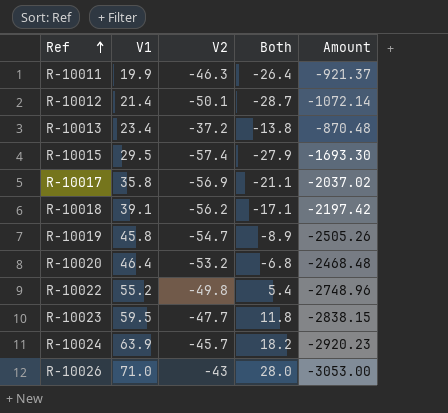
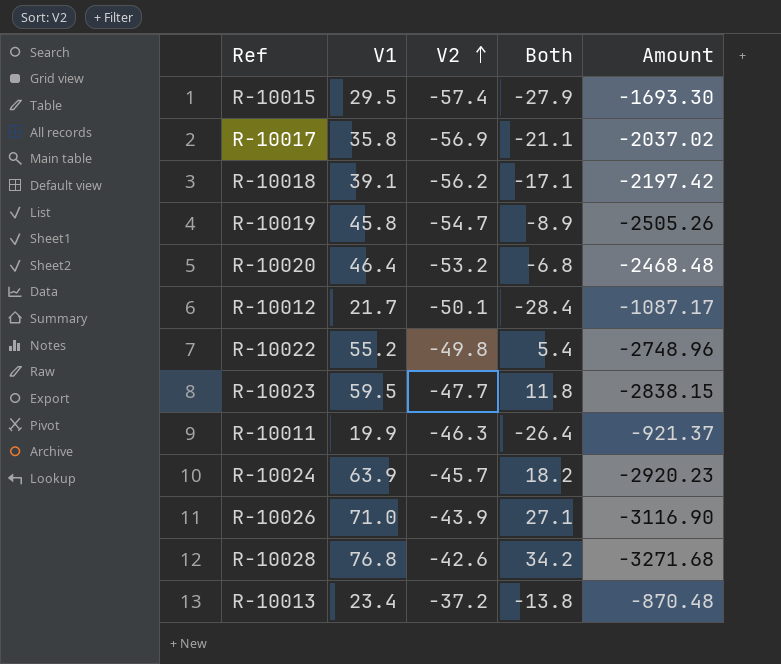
row order: Ref ascending -> V2 ascending
R-10012 | V1: 21.4 -> 21.7
R-10012 | Both: -28.7 -> -28.4
R-10012 | Amount: -1072.14 -> -1087.17
R-10026 | V2: -43 -> -43.9
R-10026 | Both: 28.0 -> 27.1
R-10026 | Amount: -3053.00 -> -3116.90
row R-10028: none -> 76.8 | -42.6 | 34.2 | -3271.68

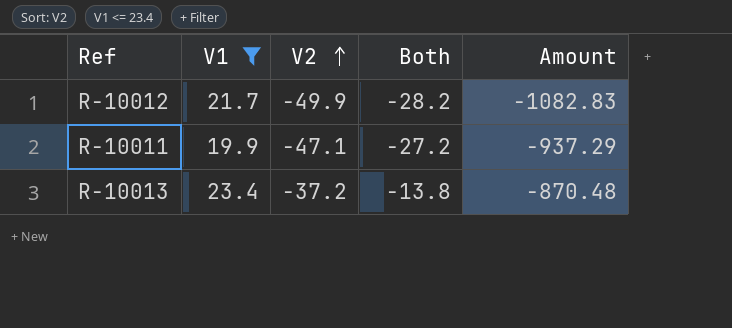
filter: none -> V1 <= 23.4
R-10012 | V2: -50.1 -> -49.9
R-10012 | Both: -28.4 -> -28.2
R-10012 | Amount: -1087.17 -> -1082.83
R-10011 | V2: -46.3 -> -47.1
R-10011 | Both: -26.4 -> -27.2
R-10011 | Amount: -921.37 -> -937.29

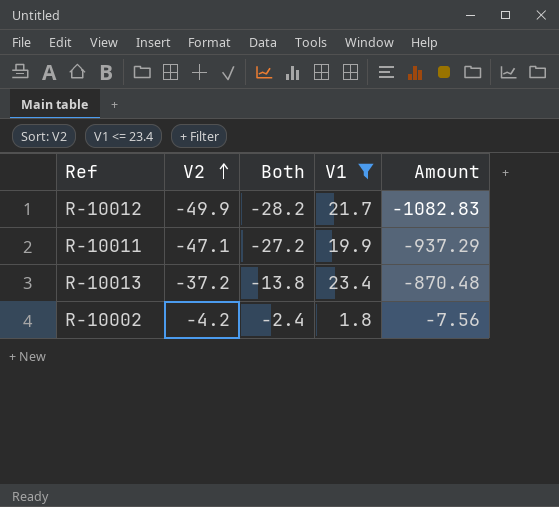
column V1 | position: 2 -> 4
row R-10002: none -> -4.2 | -2.4 | 1.8 | -7.56

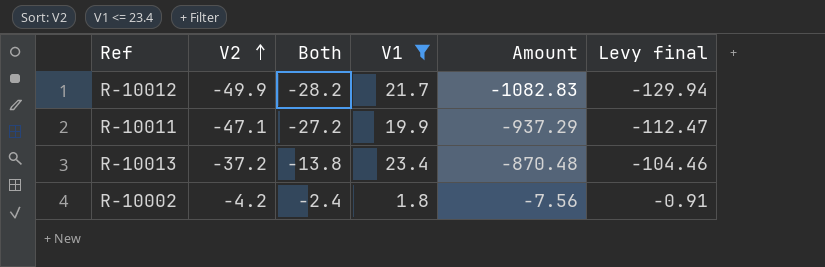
column Levy final | formula: none -> [Amount] * 0.12

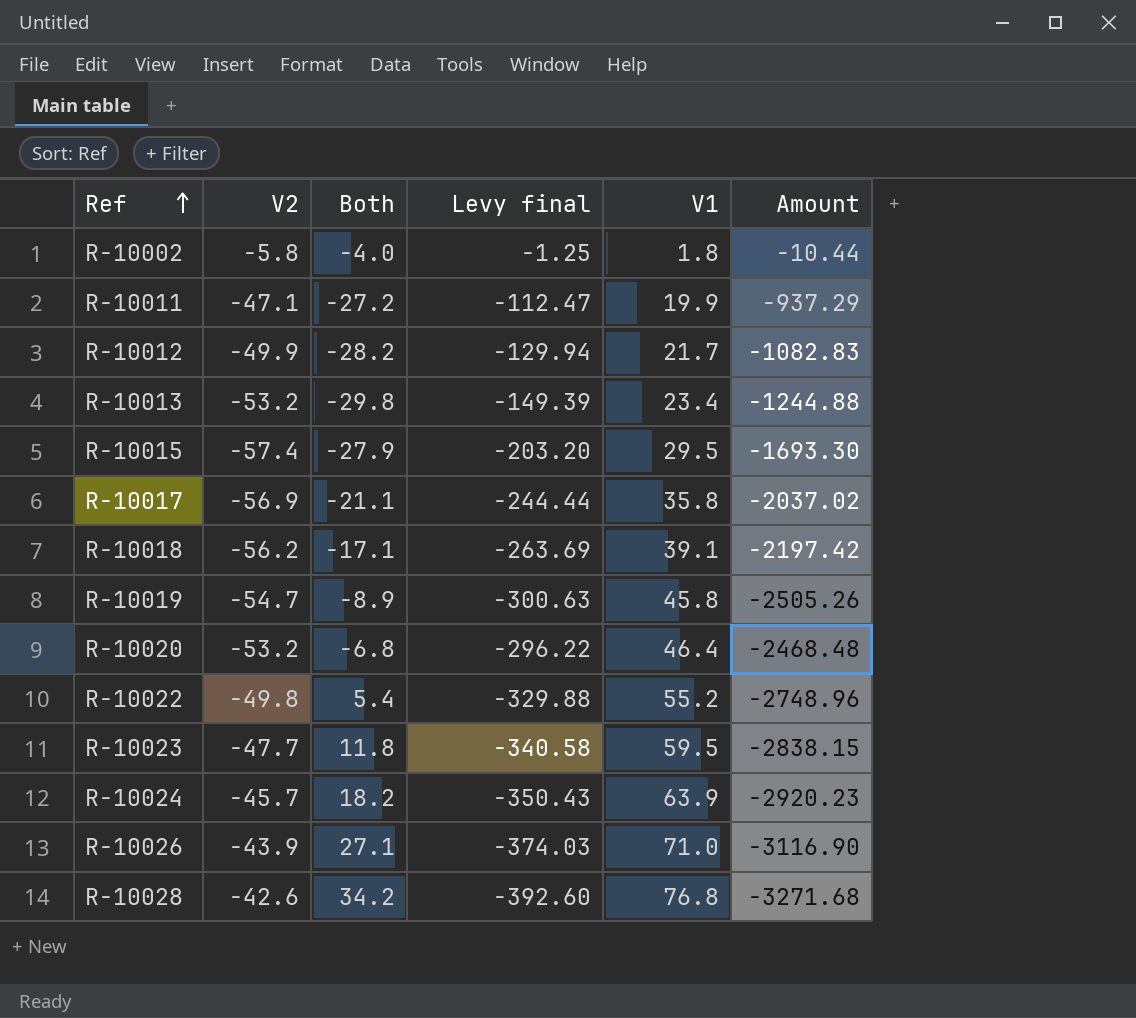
filter: V1 <= 23.4 -> none
row order: V2 ascending -> Ref ascending
column Levy final | position: 6 -> 4
R-10002 | V2: -4.2 -> -5.8
R-10002 | Both: -2.4 -> -4.0
R-10002 | Levy final: -0.91 -> -1.25
R-10002 | Amount: -7.56 -> -10.44
R-10013 | V2: -37.2 -> -53.2
R-10013 | Both: -13.8 -> -29.8
R-10013 | Levy final: -104.46 -> -149.39
R-10013 | Amount: -870.48 -> -1244.88

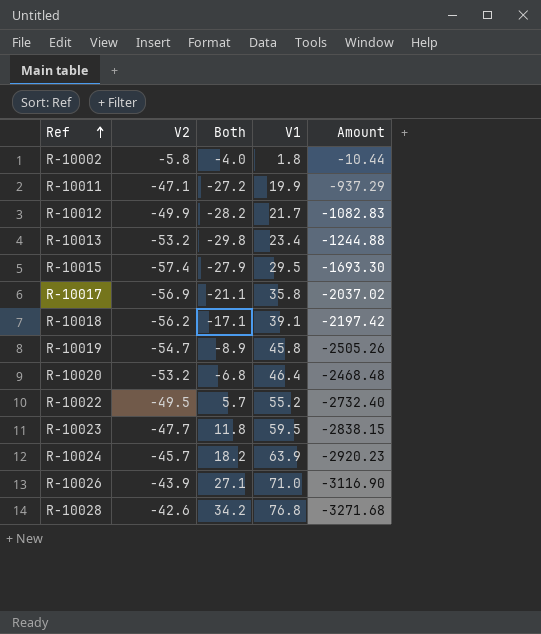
column Levy final | formula: [Amount] * 0.12 -> none
R-10022 | V2: -49.8 -> -49.5
R-10022 | Both: 5.4 -> 5.7
R-10022 | Amount: -2748.96 -> -2732.40

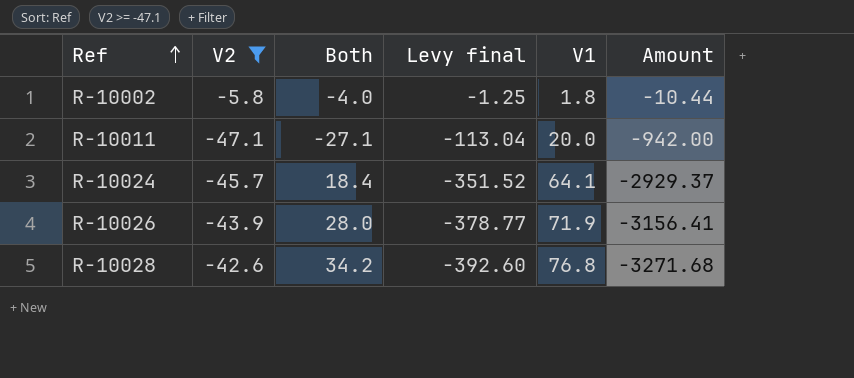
filter: none -> V2 >= -47.1
column Levy final | formula: none -> [Amount] * 0.12
R-10011 | Both: -27.2 -> -27.1
R-10011 | V1: 19.9 -> 20.0
R-10011 | Amount: -937.29 -> -942.00
R-10024 | Both: 18.2 -> 18.4
R-10024 | V1: 63.9 -> 64.1
R-10024 | Amount: -2920.23 -> -2929.37
R-10026 | Both: 27.1 -> 28.0
R-10026 | V1: 71.0 -> 71.9
R-10026 | Amount: -3116.90 -> -3156.41

